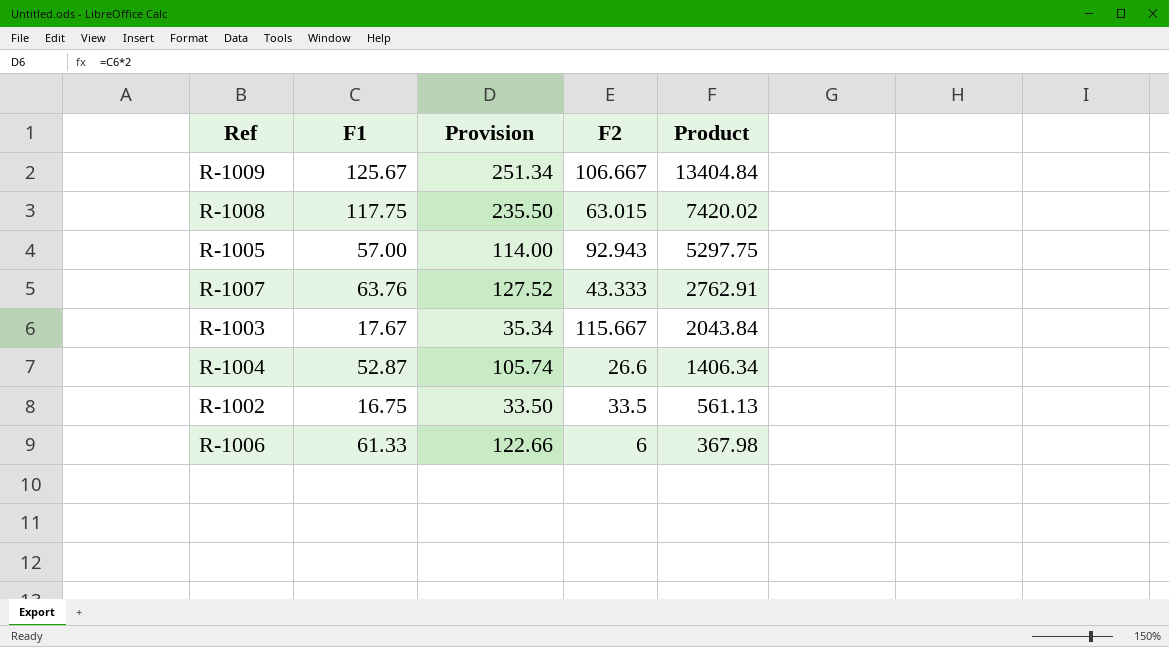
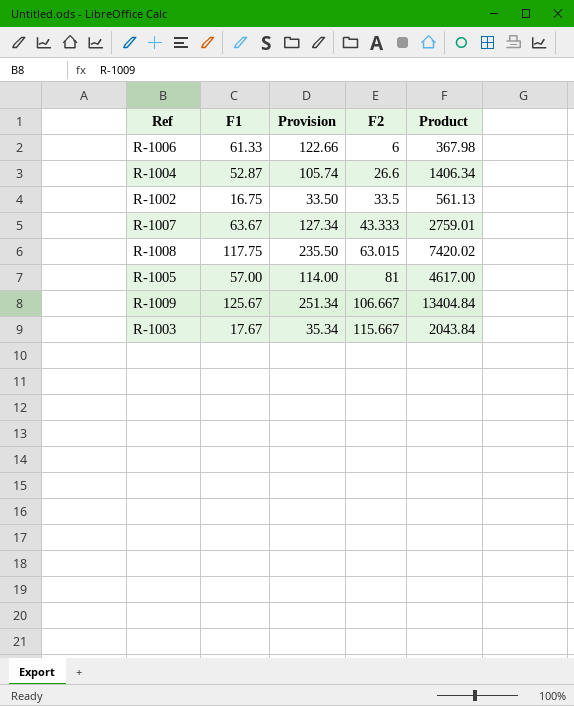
row order: Product descending -> F2 ascending
R-1007 | F1: 63.76 -> 63.67
R-1007 | Provision: 127.52 -> 127.34
R-1007 | Product: 2762.91 -> 2759.01
R-1005 | F2: 92.943 -> 81
R-1005 | Product: 5297.75 -> 4617.00

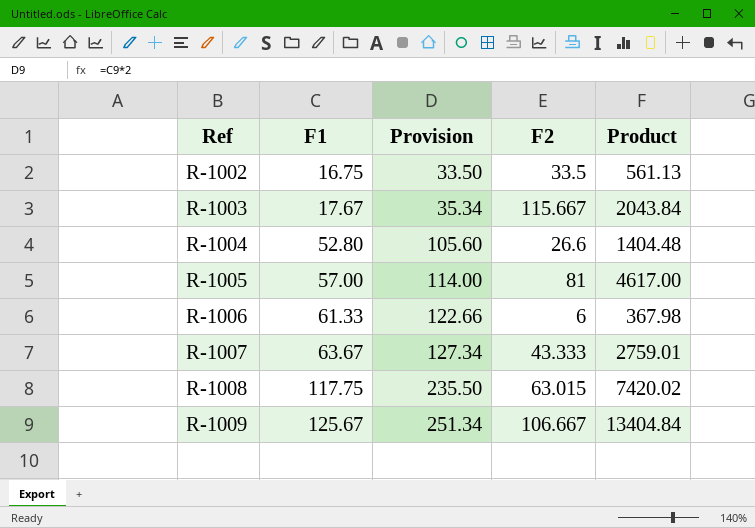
row order: F2 ascending -> Ref ascending
R-1004 | F1: 52.87 -> 52.80
R-1004 | Provision: 105.74 -> 105.60
R-1004 | Product: 1406.34 -> 1404.48

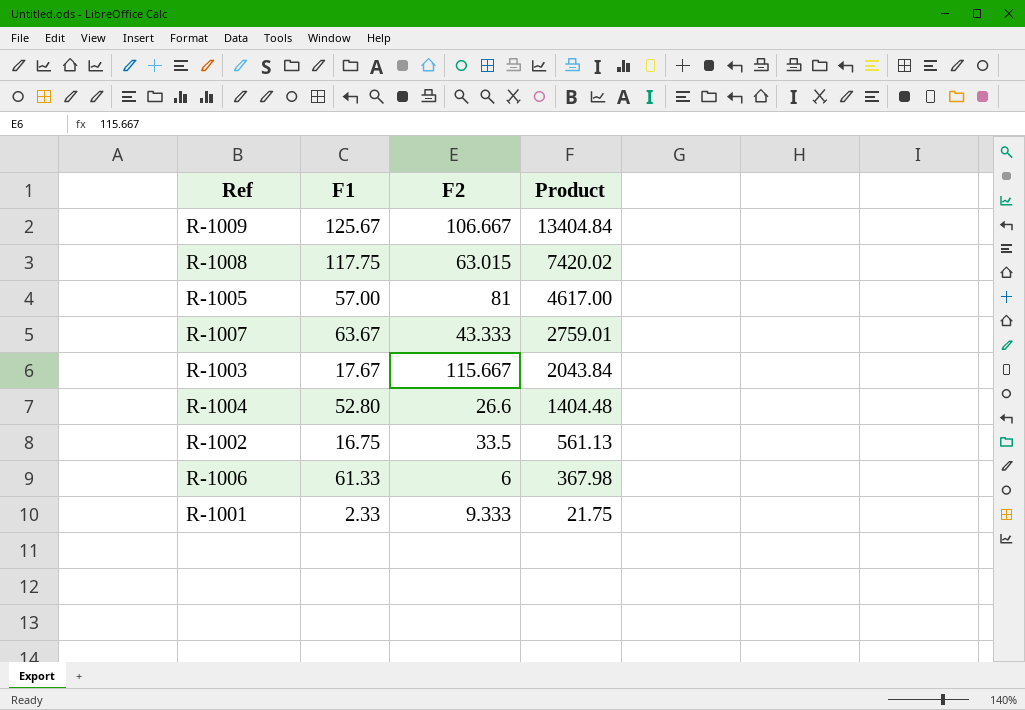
row order: Ref ascending -> Product descending
column Provision | formula: [F1] * 2 -> none
row R-1001: none -> 2.33 | 9.333 | 21.75

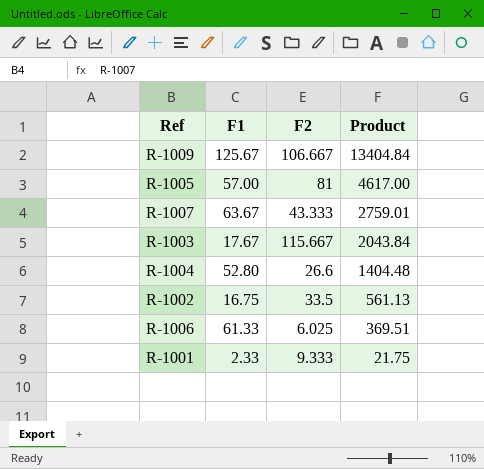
row R-1008: 117.75 | 63.015 | 7420.02 -> none
R-1006 | F2: 6 -> 6.025
R-1006 | Product: 367.98 -> 369.51

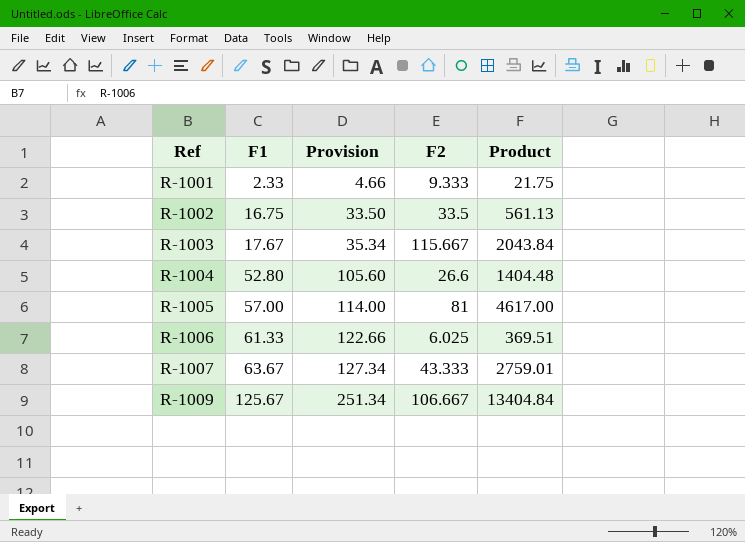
row order: Product descending -> Ref ascending
column Provision | formula: none -> [F1] * 2

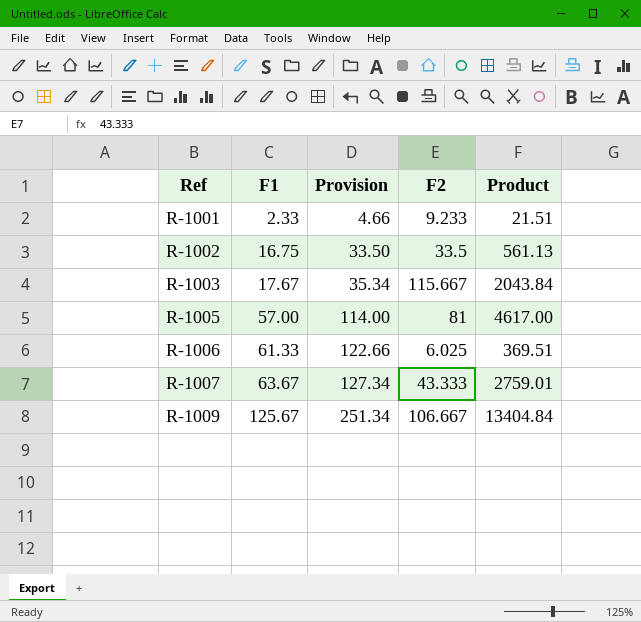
row R-1004: 52.80 | 105.60 | 26.6 | 1404.48 -> none
R-1001 | F2: 9.333 -> 9.233
R-1001 | Product: 21.75 -> 21.51

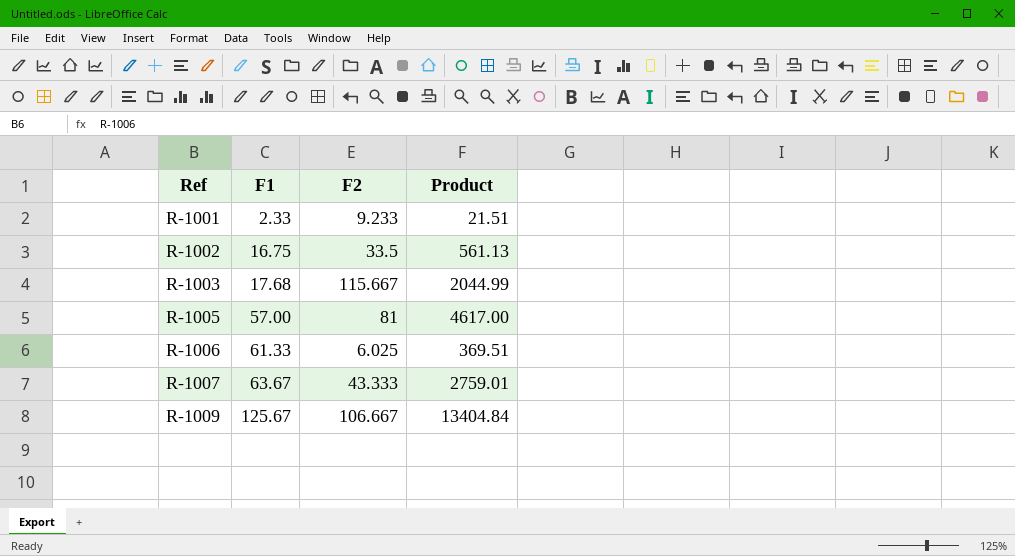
column Provision | formula: [F1] * 2 -> none
R-1003 | F1: 17.67 -> 17.68
R-1003 | Product: 2043.84 -> 2044.99

